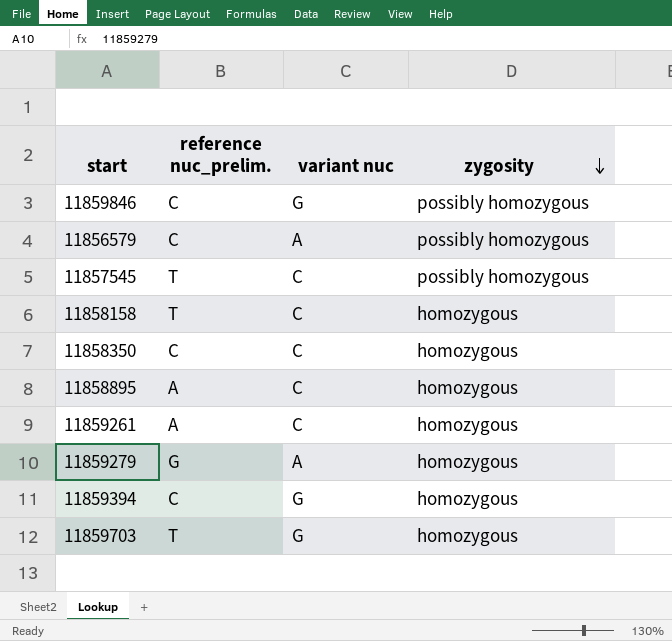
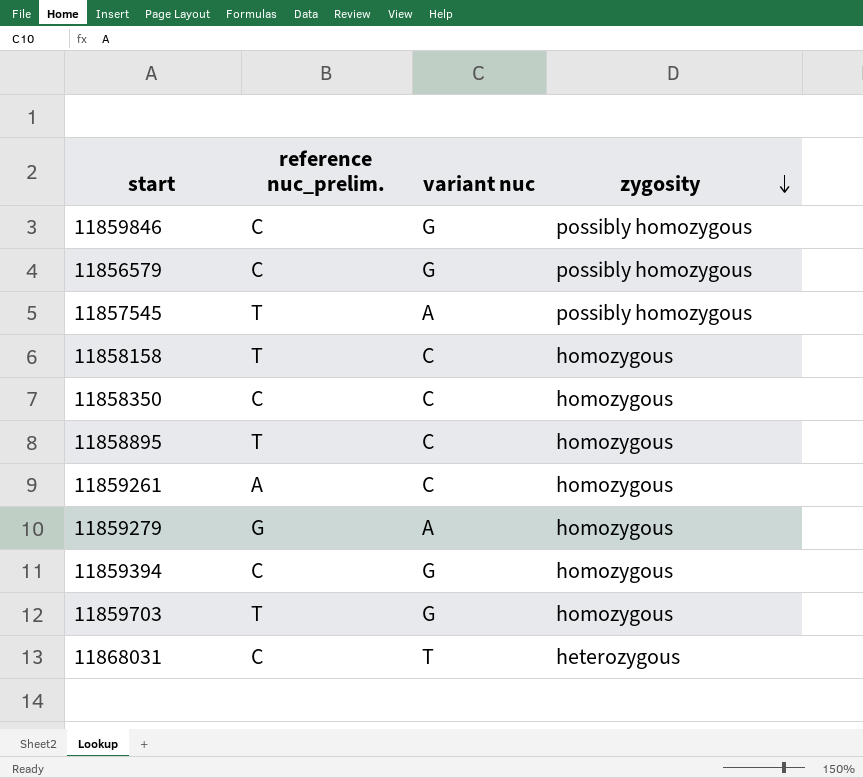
11856579 | variant nuc: A -> G
11857545 | variant nuc: C -> A
11858895 | reference nuc_prelim.: A -> T
row 11868031: none -> C | T | heterozygous

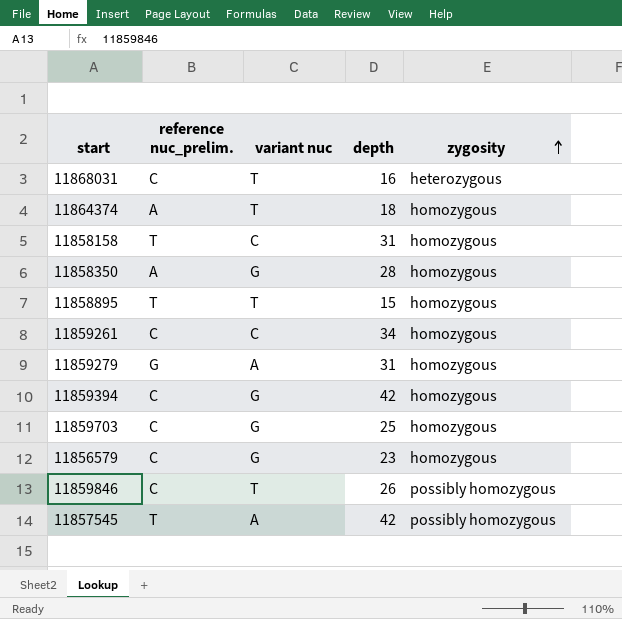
row order: zygosity descending -> zygosity ascending
column depth | position: none -> 4
row 11864374: none -> A | T | 18 | homozygous
11858350 | reference nuc_prelim.: C -> A
11858350 | variant nuc: C -> G
11858895 | variant nuc: C -> T
11859261 | reference nuc_prelim.: A -> C
11859703 | reference nuc_prelim.: T -> C
11856579 | zygosity: possibly homozygous -> homozygous
11859846 | variant nuc: G -> T

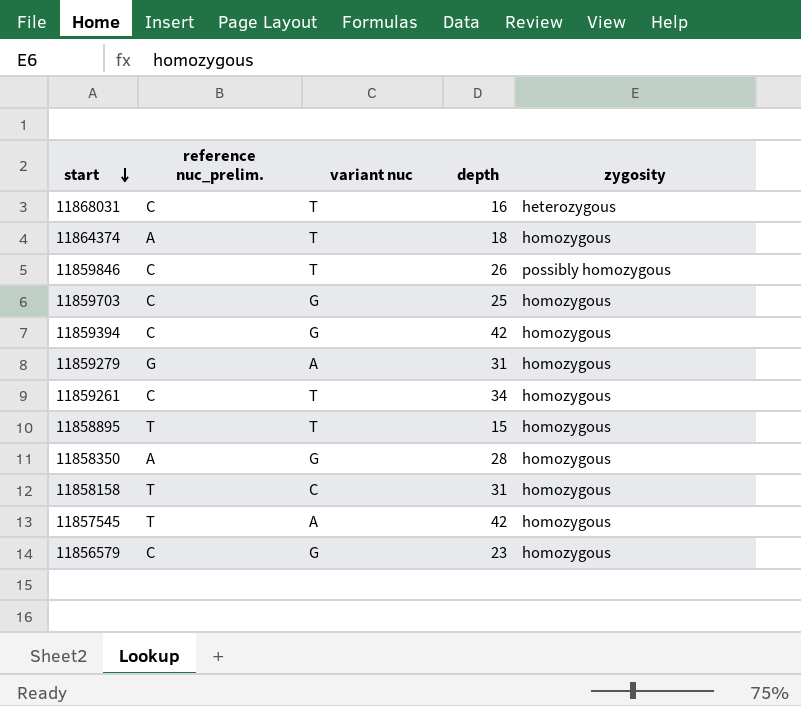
row order: zygosity ascending -> start descending
11859261 | variant nuc: C -> T
11857545 | zygosity: possibly homozygous -> homozygous

